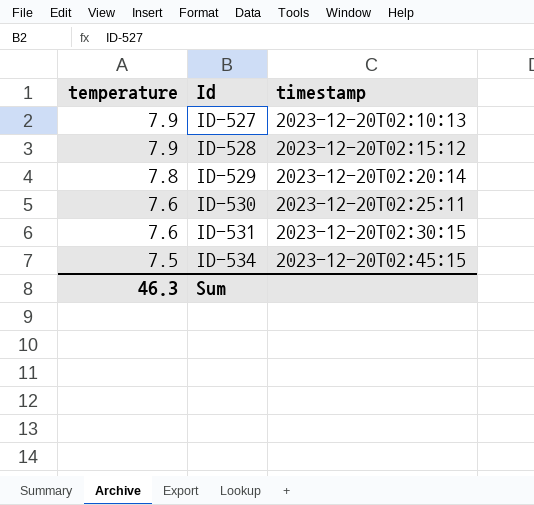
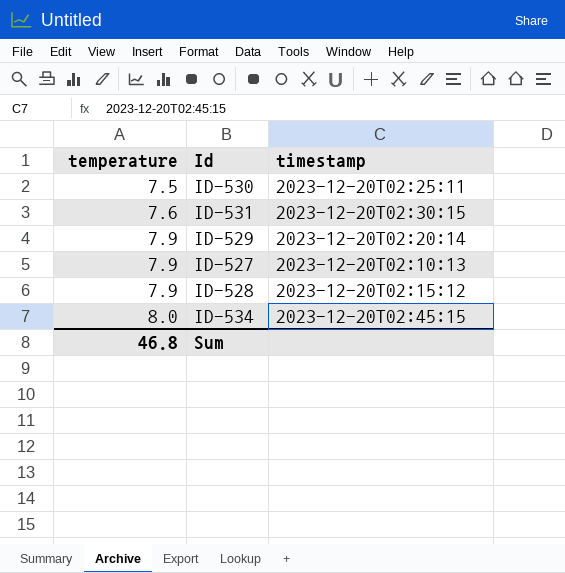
row order: temperature descending -> temperature ascending
ID-530 | temperature: 7.6 -> 7.5
ID-529 | temperature: 7.8 -> 7.9
ID-534 | temperature: 7.5 -> 8.0
Sum | temperature: 46.3 -> 46.8

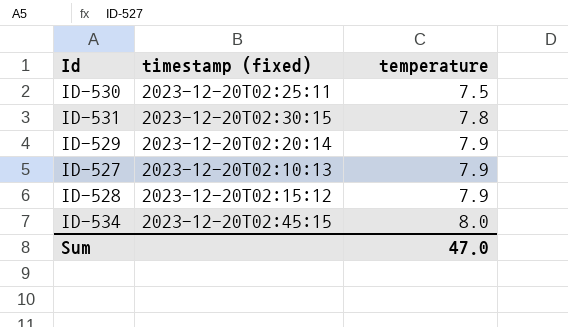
column name: timestamp -> timestamp (fixed)
column temperature | position: 1 -> 3
ID-531 | temperature: 7.6 -> 7.8
Sum | temperature: 46.8 -> 47.0

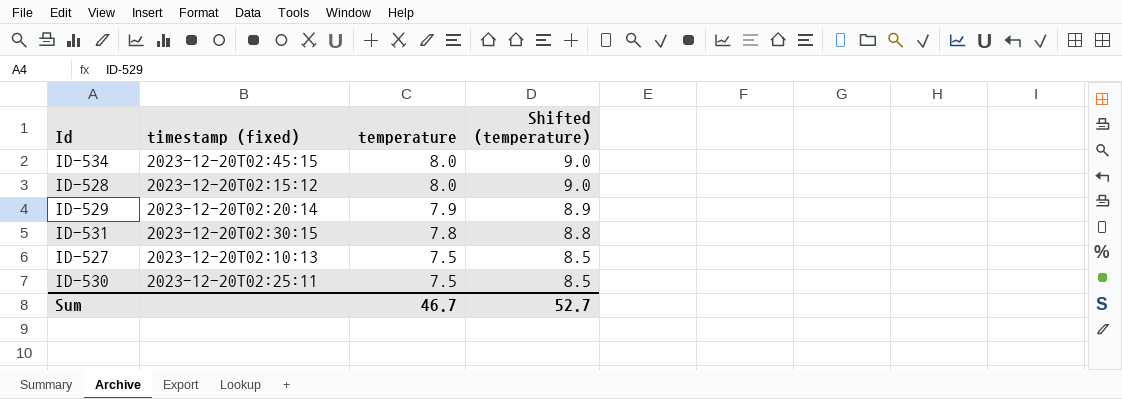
row order: temperature ascending -> temperature descending
column Shifted (temperature) | formula: none -> [temperature] + 1
ID-528 | temperature: 7.9 -> 8.0
ID-527 | temperature: 7.9 -> 7.5
Sum | temperature: 47.0 -> 46.7

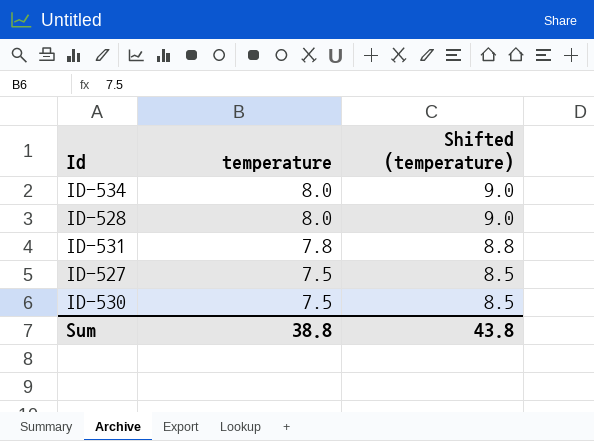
column timestamp (fixed) | position: 2 -> none
row ID-529: 2023-12-20T02:20:14 | 7.9 | 8.9 -> none
Sum | temperature: 46.7 -> 38.8
Sum | Shifted (temperature): 52.7 -> 43.8

